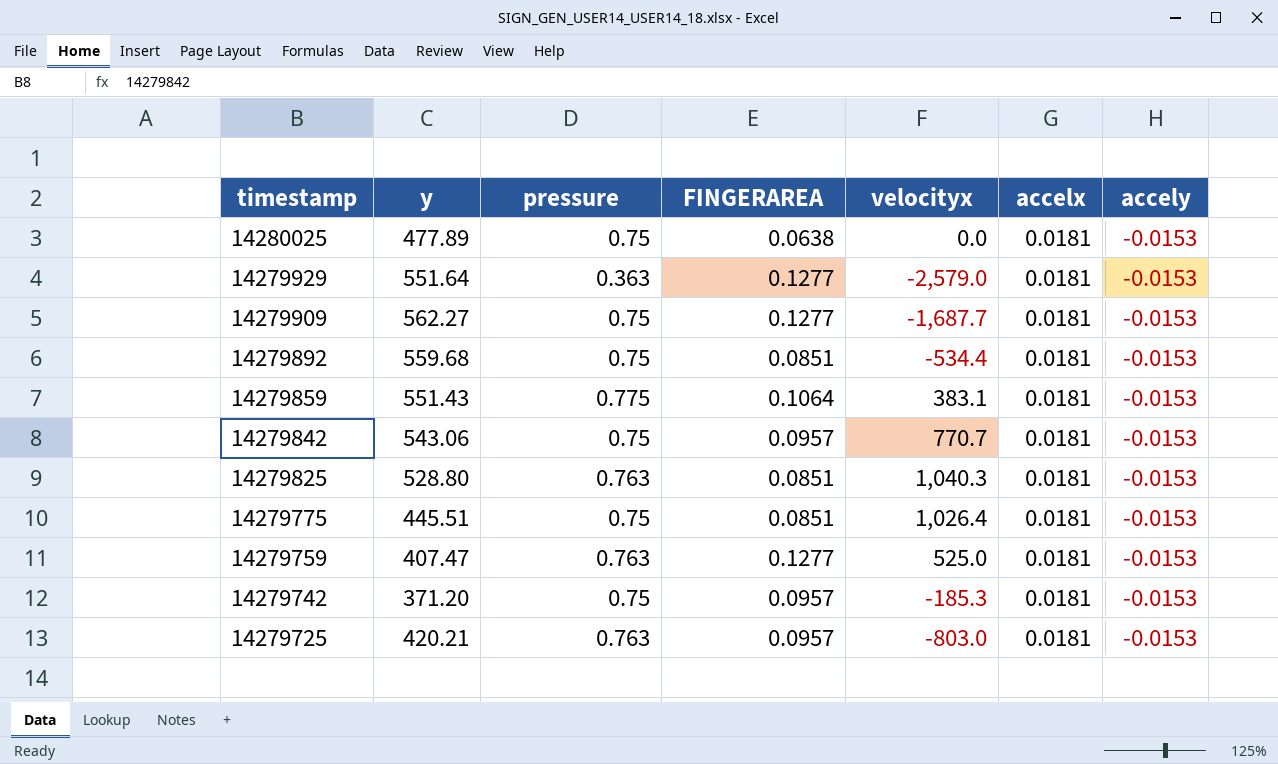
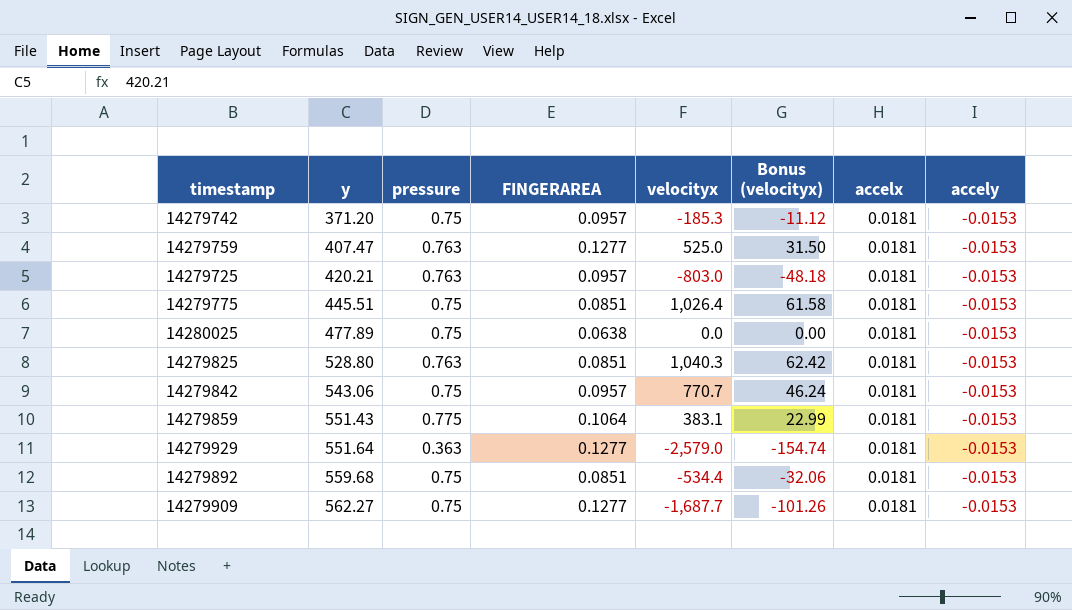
row order: timestamp descending -> y ascending
column Bonus (velocityx) | formula: none -> [velocityx] * 0.06

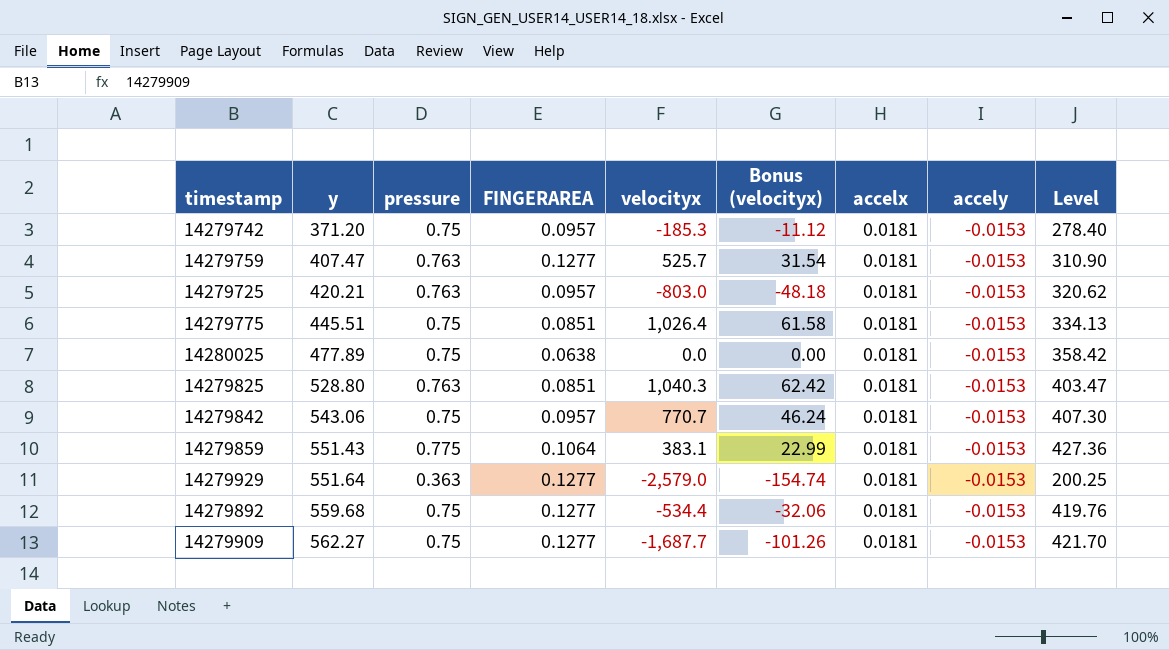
column Level | formula: none -> [y] * [pressure]
14279759 | velocityx: 525.0 -> 525.7
14279759 | Bonus (velocityx): 31.50 -> 31.54
14279892 | FINGERAREA: 0.0851 -> 0.1277

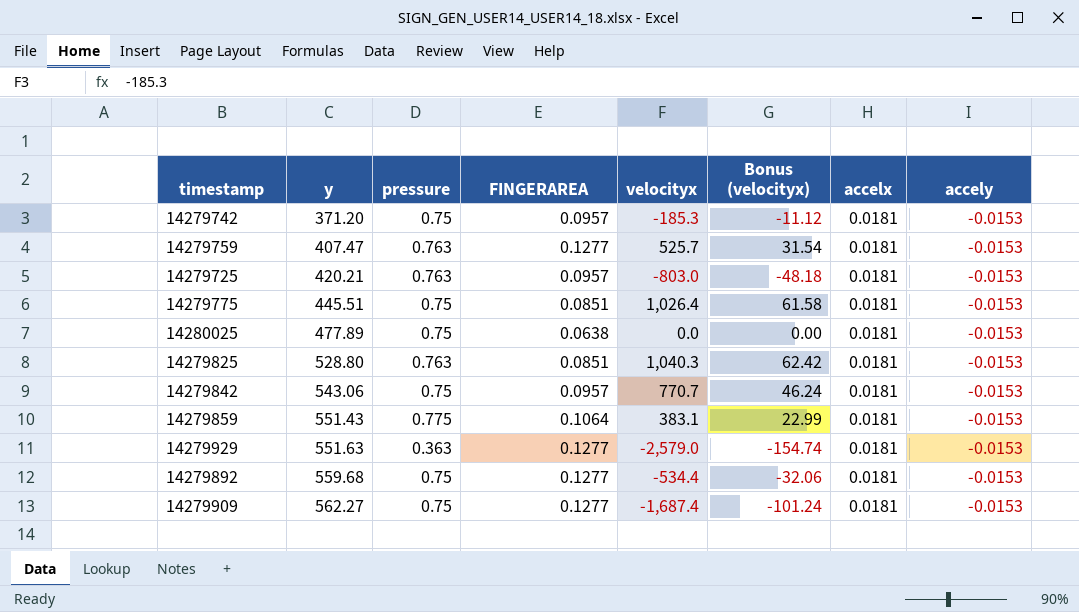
column Level | formula: [y] * [pressure] -> none
14279929 | y: 551.64 -> 551.63
14279909 | velocityx: -1,687.7 -> -1,687.4
14279909 | Bonus (velocityx): -101.26 -> -101.24

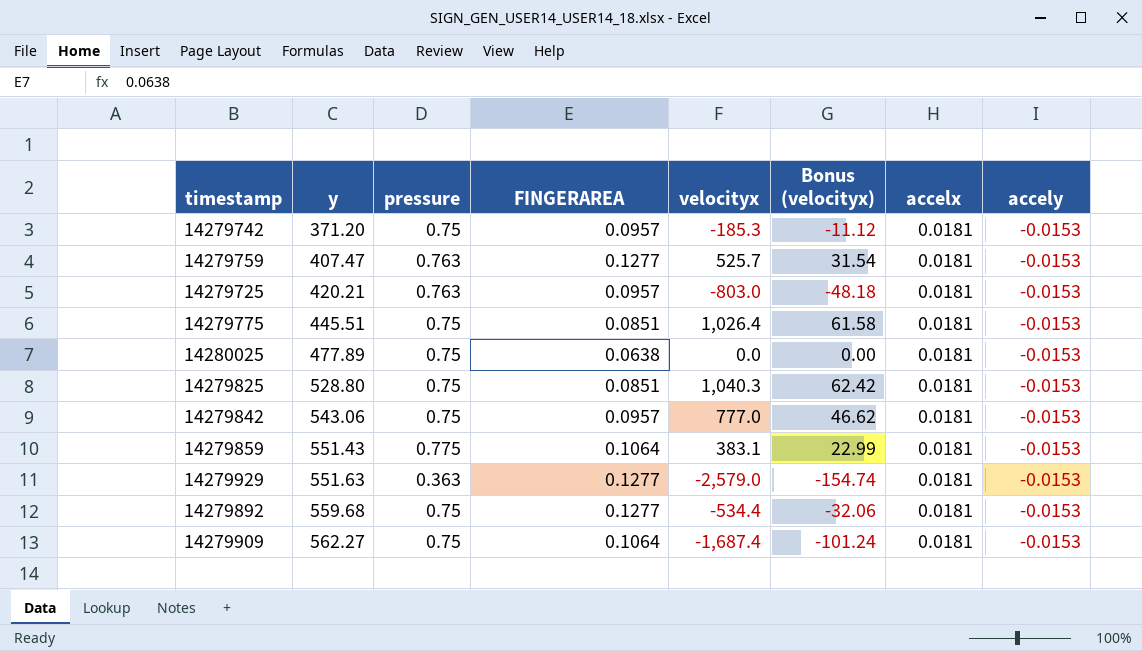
14279825 | pressure: 0.763 -> 0.75
14279842 | velocityx: 770.7 -> 777.0
14279842 | Bonus (velocityx): 46.24 -> 46.62
14279909 | FINGERAREA: 0.1277 -> 0.1064

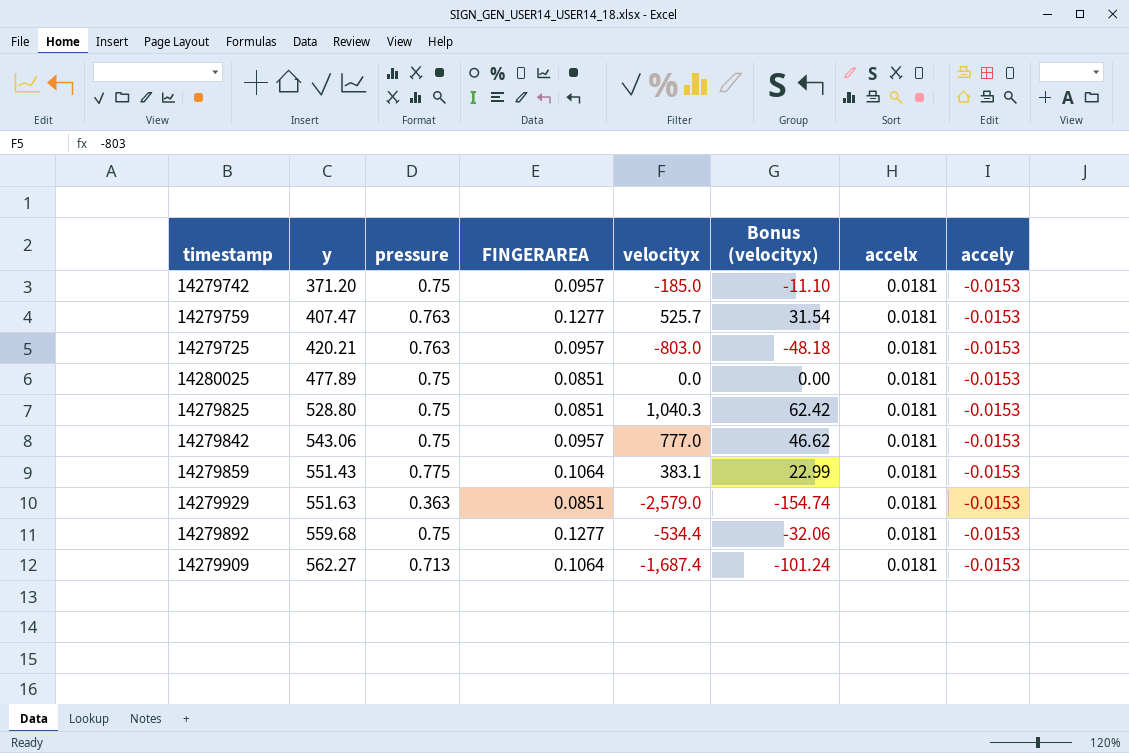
row 14279775: 445.51 | 0.75 | 0.0851 | 1,026.4 | 61.58 | 0.0181 | -0.0153 -> none
14279742 | velocityx: -185.3 -> -185.0
14279742 | Bonus (velocityx): -11.12 -> -11.10
14280025 | FINGERAREA: 0.0638 -> 0.0851
14279929 | FINGERAREA: 0.1277 -> 0.0851
14279909 | pressure: 0.75 -> 0.713

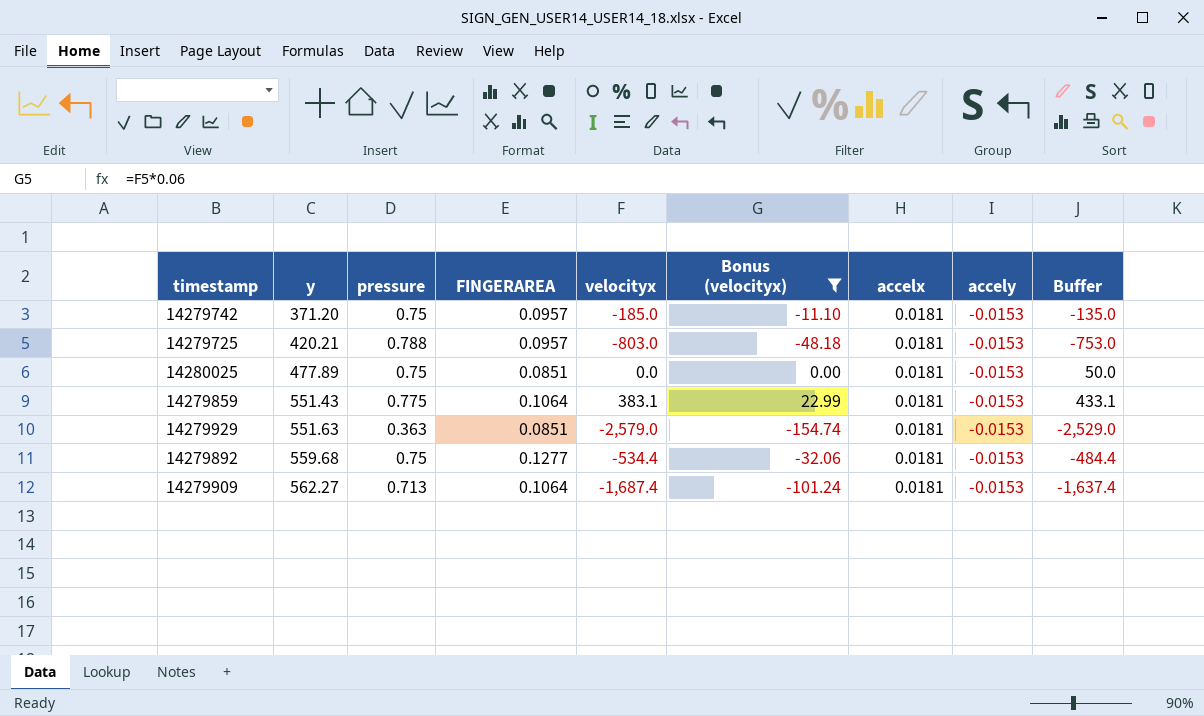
filter: none -> Bonus (velocityx) <= 22.99
column Buffer | formula: none -> [velocityx] + 50
14279725 | pressure: 0.763 -> 0.788

